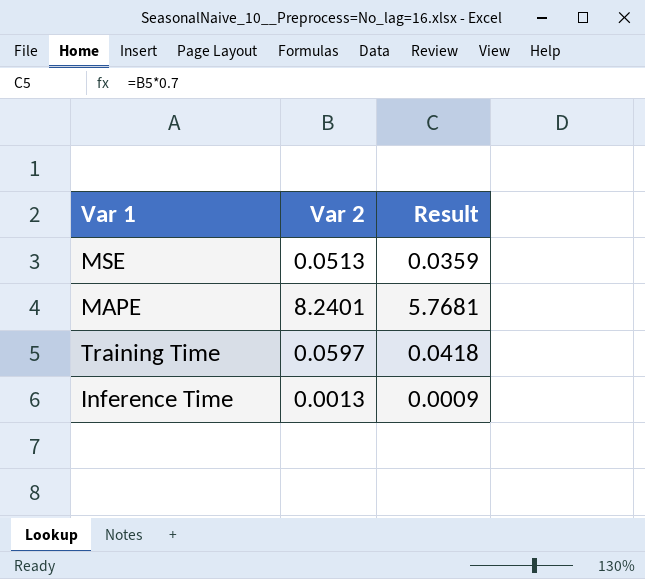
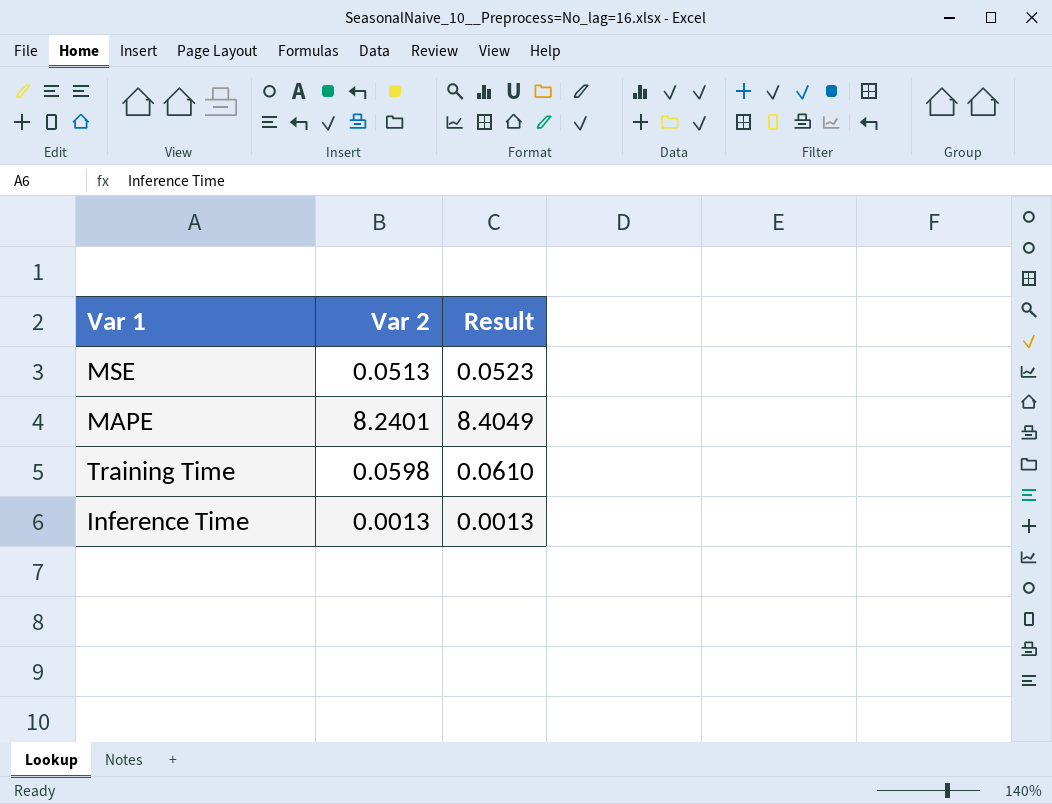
column Result | formula: [Var 2] * 0.7 -> [Var 2] * 1.02
Training Time | Var 2: 0.0597 -> 0.0598

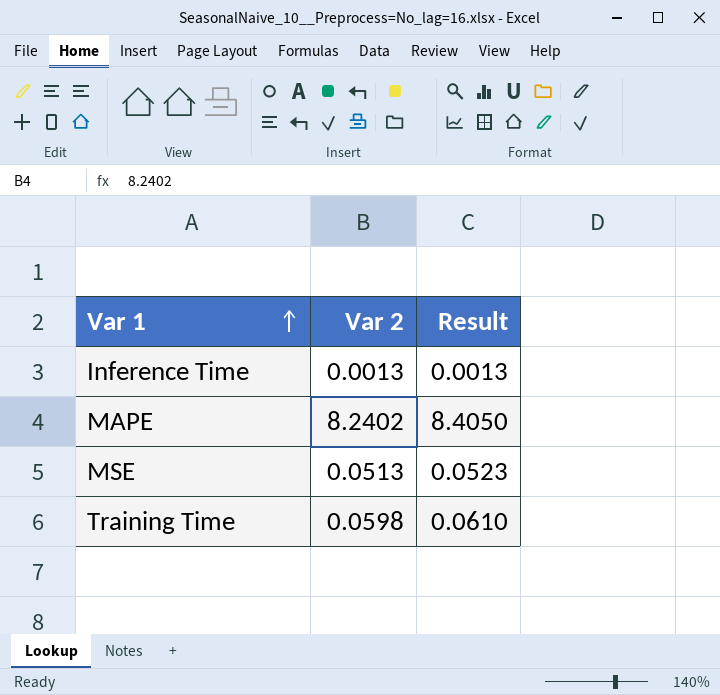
row order: none -> Var 1 ascending
MAPE | Var 2: 8.2401 -> 8.2402
MAPE | Result: 8.4049 -> 8.4050

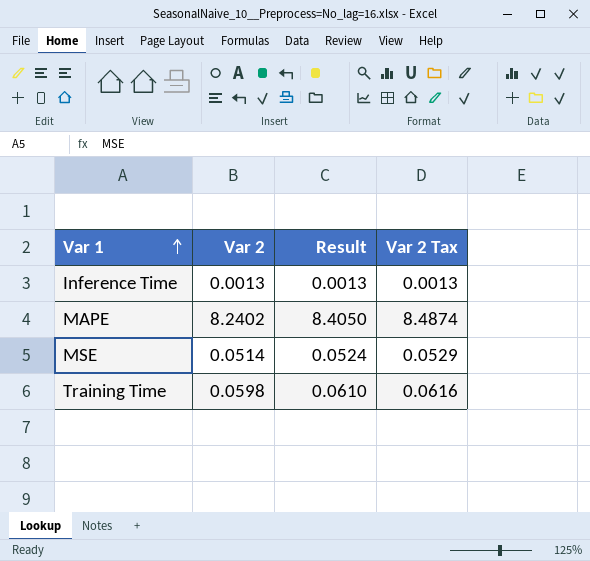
column Var 2 Tax | formula: none -> [Var 2] * 1.03
MSE | Var 2: 0.0513 -> 0.0514
MSE | Result: 0.0523 -> 0.0524

